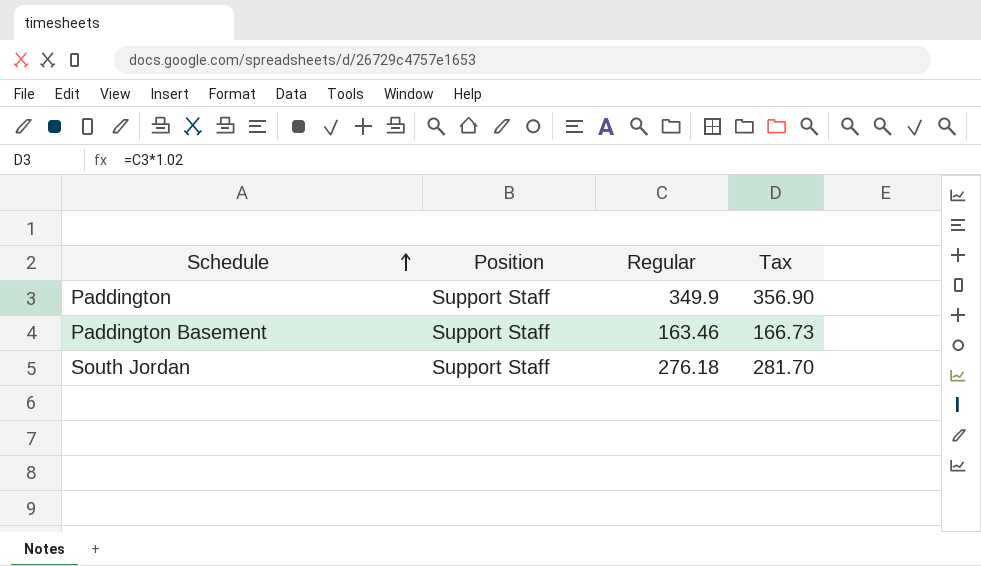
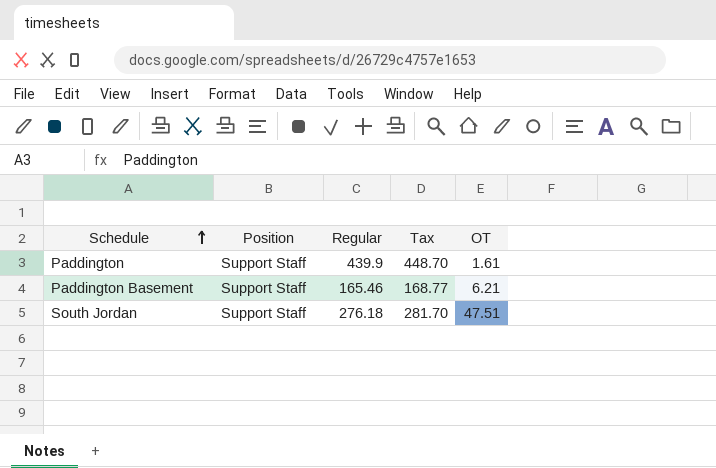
column OT | position: none -> 5
Paddington | Regular: 349.9 -> 439.9
Paddington | Tax: 356.90 -> 448.70
Paddington Basement | Regular: 163.46 -> 165.46
Paddington Basement | Tax: 166.73 -> 168.77

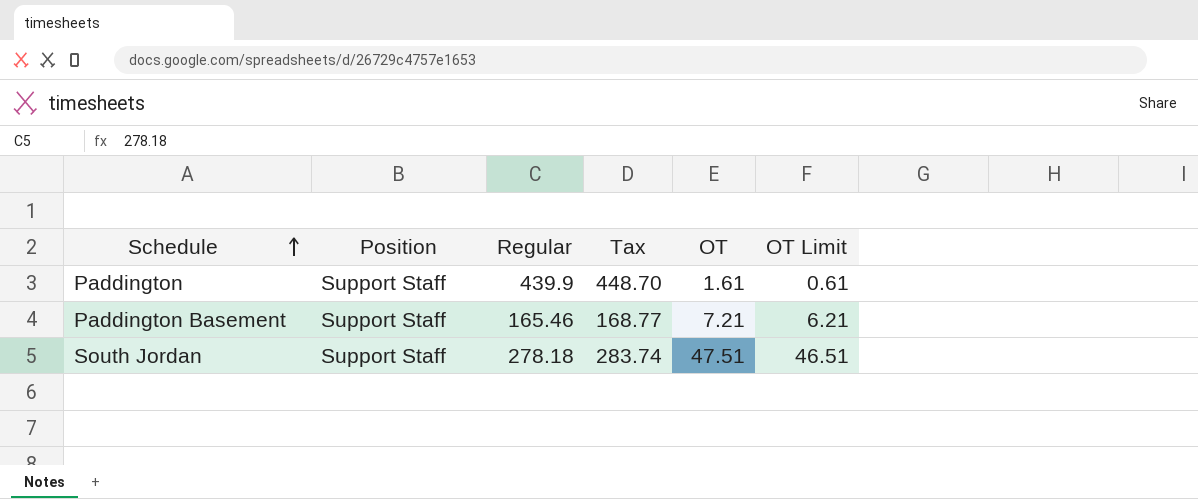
column OT Limit | formula: none -> [OT] - 1
Paddington Basement | OT: 6.21 -> 7.21
South Jordan | Regular: 276.18 -> 278.18
South Jordan | Tax: 281.70 -> 283.74

